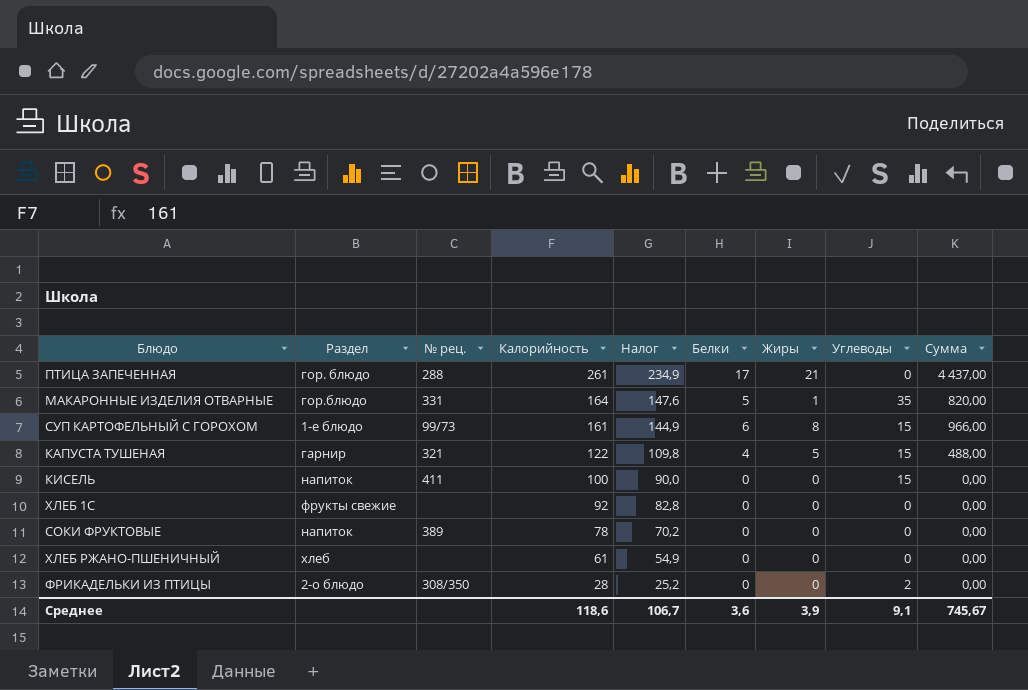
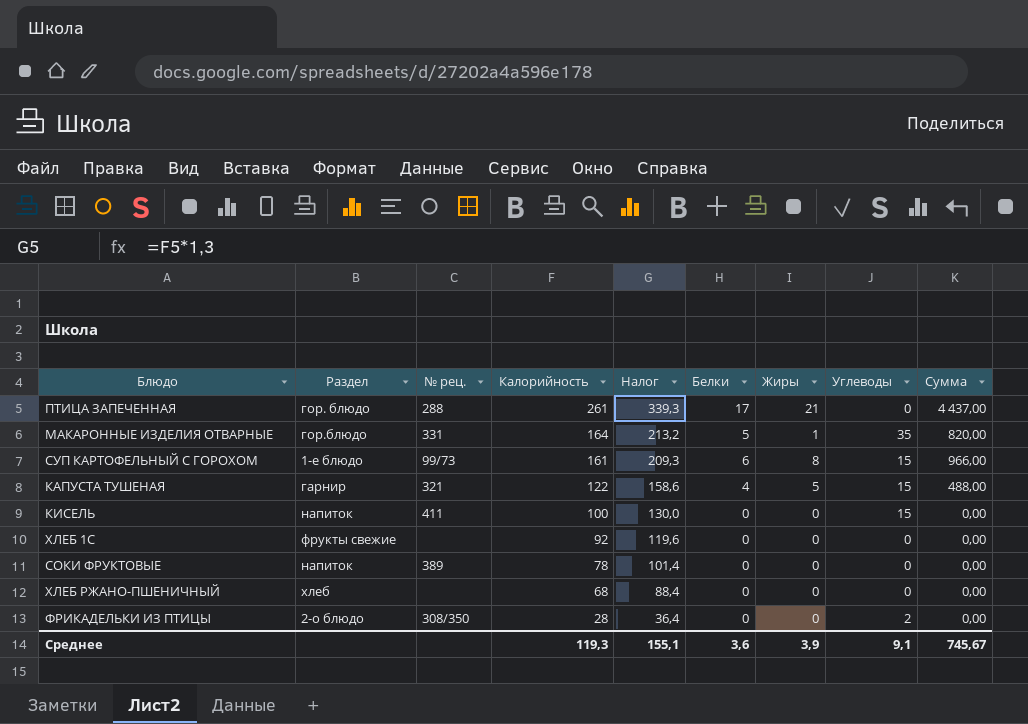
column Налог | formula: [Калорийность] * 0,9 -> [Калорийность] * 1,3
ХЛЕБ РЖАНО-ПШЕНИЧНЫЙ | Калорийность: 61 -> 68
Среднее | Калорийность: 118,6 -> 119,3
Среднее | Налог: 106,7 -> 155,1

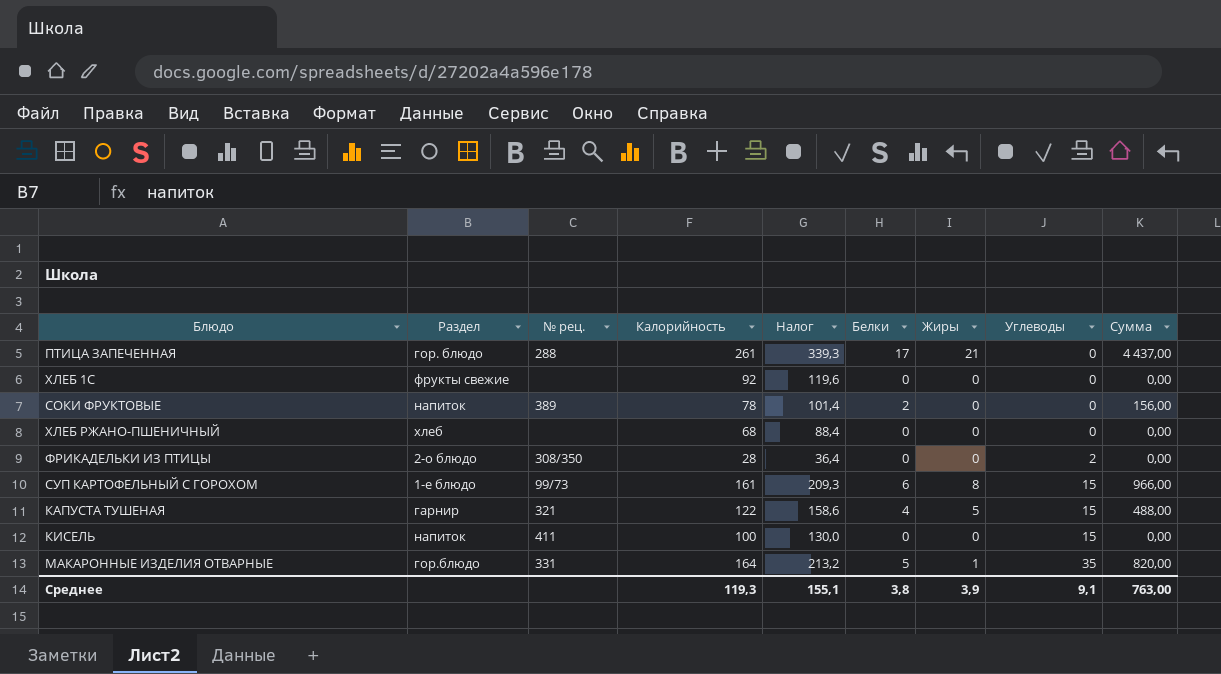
row order: Калорийность descending -> Углеводы ascending
СОКИ ФРУКТОВЫЕ | Белки: 0 -> 2
СОКИ ФРУКТОВЫЕ | Сумма: 0,00 -> 156,00
Среднее | Белки: 3,6 -> 3,8
Среднее | Сумма: 745,67 -> 763,00

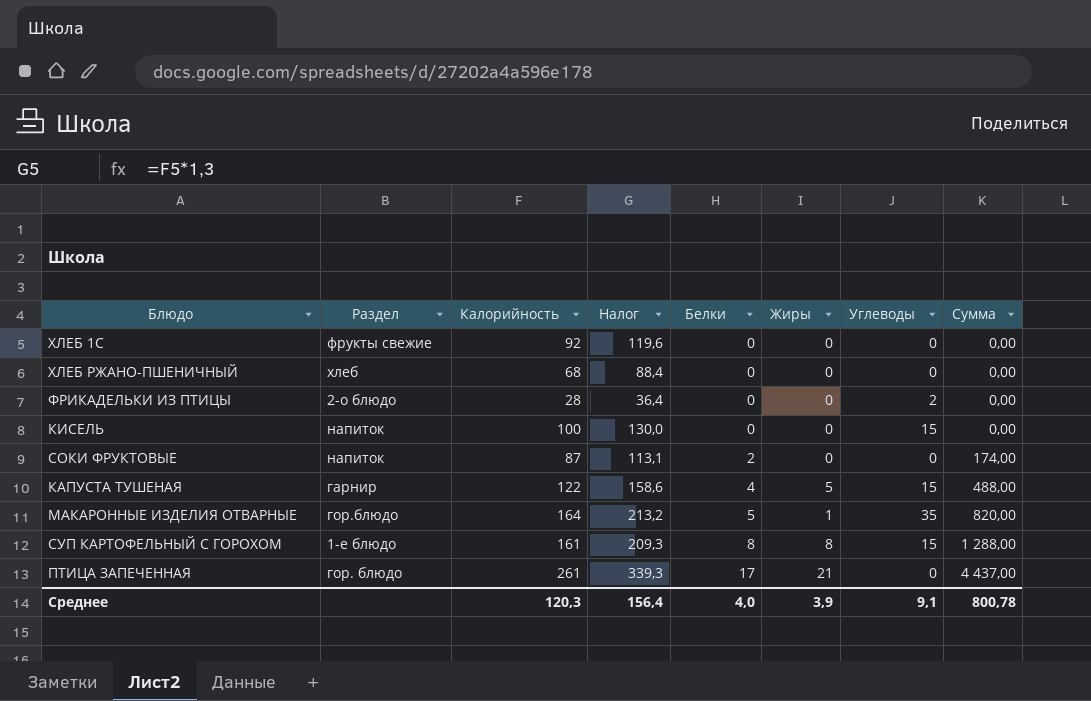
row order: Углеводы ascending -> Белки ascending
column № рец. | position: 3 -> none
СОКИ ФРУКТОВЫЕ | Калорийность: 78 -> 87
СОКИ ФРУКТОВЫЕ | Налог: 101,4 -> 113,1
СОКИ ФРУКТОВЫЕ | Сумма: 156,00 -> 174,00
СУП КАРТОФЕЛЬНЫЙ С ГОРОХОМ | Белки: 6 -> 8
СУП КАРТОФЕЛЬНЫЙ С ГОРОХОМ | Сумма: 966,00 -> 1 288,00
Среднее | Калорийность: 119,3 -> 120,3
Среднее | Налог: 155,1 -> 156,4
Среднее | Белки: 3,8 -> 4,0
Среднее | Сумма: 763,00 -> 800,78

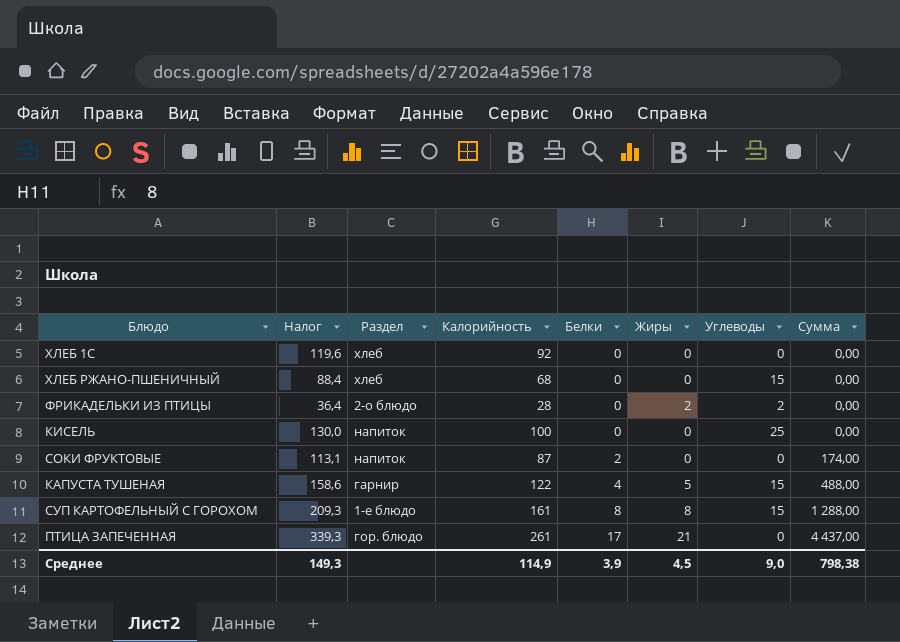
column Налог | position: 4 -> 2
row МАКАРОННЫЕ ИЗДЕЛИЯ ОТВАРНЫЕ: гор.блюдо | 164 | 213,2 | 5 | 1 | 35 | 820,00 -> none
ХЛЕБ 1С | Раздел: фрукты свежие -> хлеб
ХЛЕБ РЖАНО-ПШЕНИЧНЫЙ | Углеводы: 0 -> 15
ФРИКАДЕЛЬКИ ИЗ ПТИЦЫ | Жиры: 0 -> 2
КИСЕЛЬ | Углеводы: 15 -> 25
Среднее | Налог: 156,4 -> 149,3
Среднее | Калорийность: 120,3 -> 114,9
Среднее | Белки: 4,0 -> 3,9
Среднее | Жиры: 3,9 -> 4,5
Среднее | Углеводы: 9,1 -> 9,0
Среднее | Сумма: 800,78 -> 798,38

